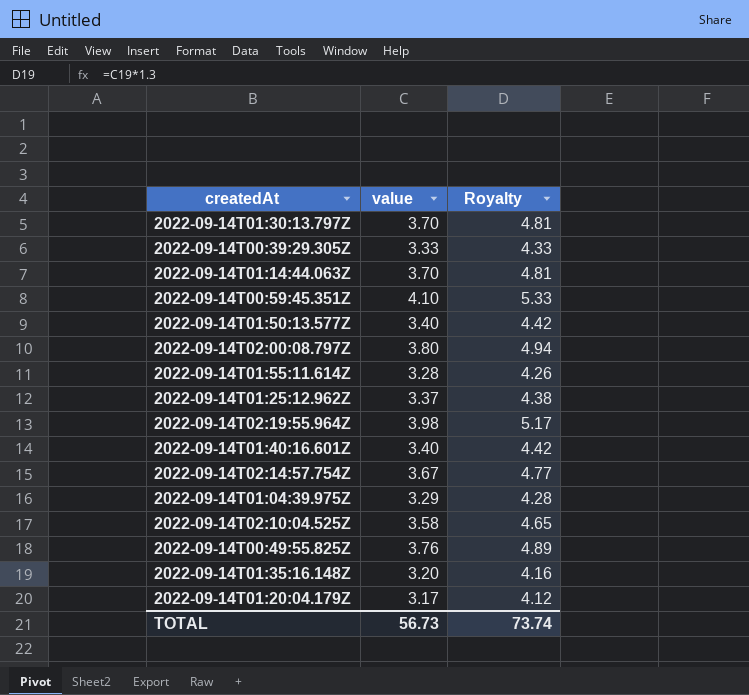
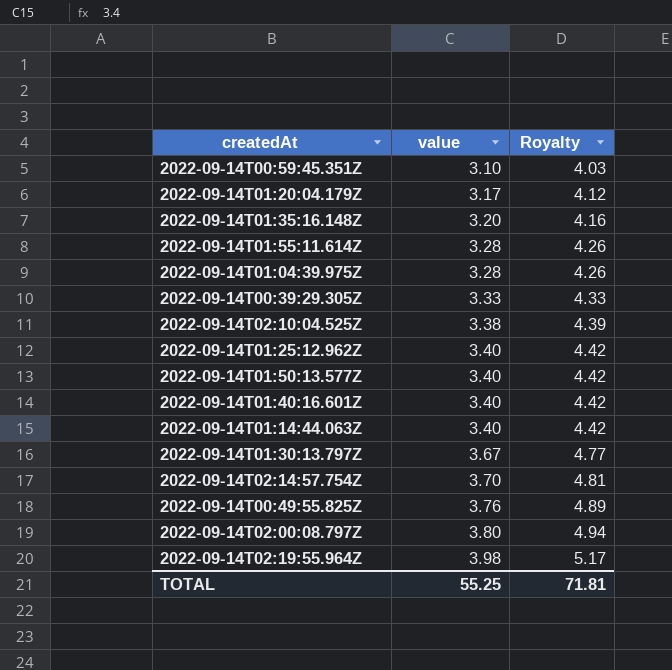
row order: none -> value ascending
2022-09-14T00:59:45.351Z | value: 4.10 -> 3.10
2022-09-14T00:59:45.351Z | Royalty: 5.33 -> 4.03
2022-09-14T01:04:39.975Z | value: 3.29 -> 3.28
2022-09-14T01:04:39.975Z | Royalty: 4.28 -> 4.26
2022-09-14T02:10:04.525Z | value: 3.58 -> 3.38
2022-09-14T02:10:04.525Z | Royalty: 4.65 -> 4.39
2022-09-14T01:25:12.962Z | value: 3.37 -> 3.40
2022-09-14T01:25:12.962Z | Royalty: 4.38 -> 4.42
2022-09-14T01:14:44.063Z | value: 3.70 -> 3.40
2022-09-14T01:14:44.063Z | Royalty: 4.81 -> 4.42
2022-09-14T01:30:13.797Z | value: 3.70 -> 3.67
2022-09-14T01:30:13.797Z | Royalty: 4.81 -> 4.77
2022-09-14T02:14:57.754Z | value: 3.67 -> 3.70
2022-09-14T02:14:57.754Z | Royalty: 4.77 -> 4.81
TOTAL | value: 56.73 -> 55.25
TOTAL | Royalty: 73.74 -> 71.81

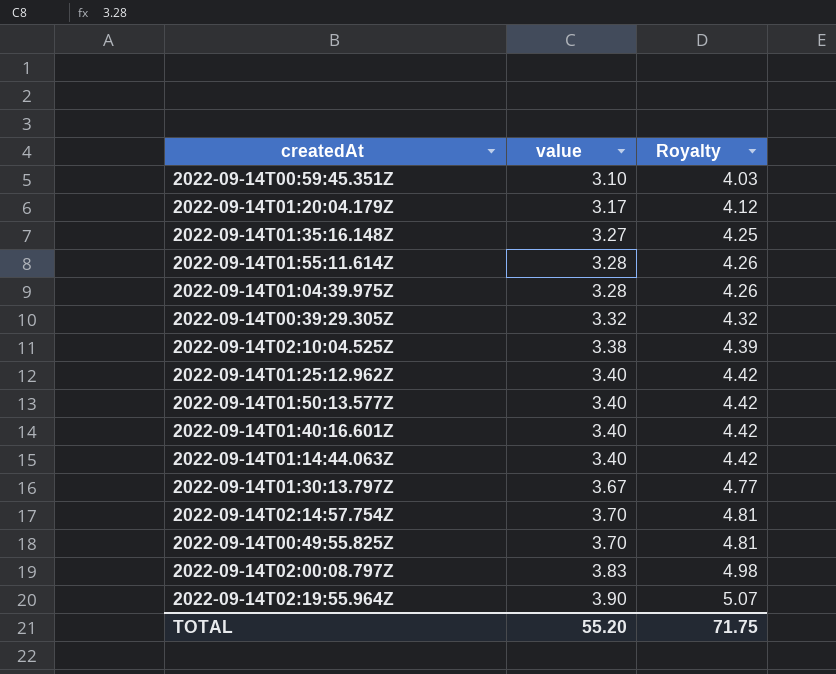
2022-09-14T01:35:16.148Z | value: 3.20 -> 3.27
2022-09-14T01:35:16.148Z | Royalty: 4.16 -> 4.25
2022-09-14T00:39:29.305Z | value: 3.33 -> 3.32
2022-09-14T00:39:29.305Z | Royalty: 4.33 -> 4.32
2022-09-14T00:49:55.825Z | value: 3.76 -> 3.70
2022-09-14T00:49:55.825Z | Royalty: 4.89 -> 4.81
2022-09-14T02:00:08.797Z | value: 3.80 -> 3.83
2022-09-14T02:00:08.797Z | Royalty: 4.94 -> 4.98
2022-09-14T02:19:55.964Z | value: 3.98 -> 3.90
2022-09-14T02:19:55.964Z | Royalty: 5.17 -> 5.07
TOTAL | value: 55.25 -> 55.20
TOTAL | Royalty: 71.81 -> 71.75

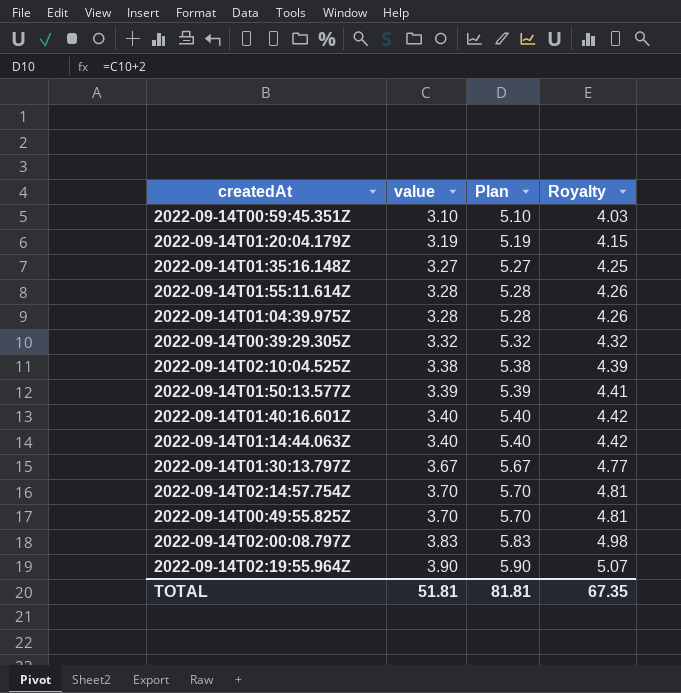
column Plan | formula: none -> [value] + 2
row 2022-09-14T01:25:12.962Z: 3.40 | 4.42 -> none
2022-09-14T01:20:04.179Z | value: 3.17 -> 3.19
2022-09-14T01:20:04.179Z | Royalty: 4.12 -> 4.15
2022-09-14T01:50:13.577Z | value: 3.40 -> 3.39
2022-09-14T01:50:13.577Z | Royalty: 4.42 -> 4.41
TOTAL | value: 55.20 -> 51.81
TOTAL | Royalty: 71.75 -> 67.35

